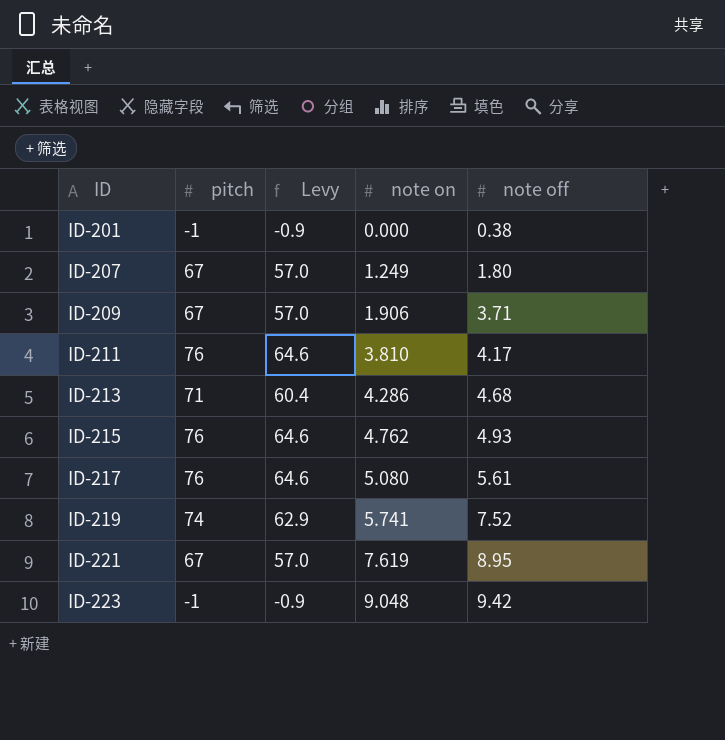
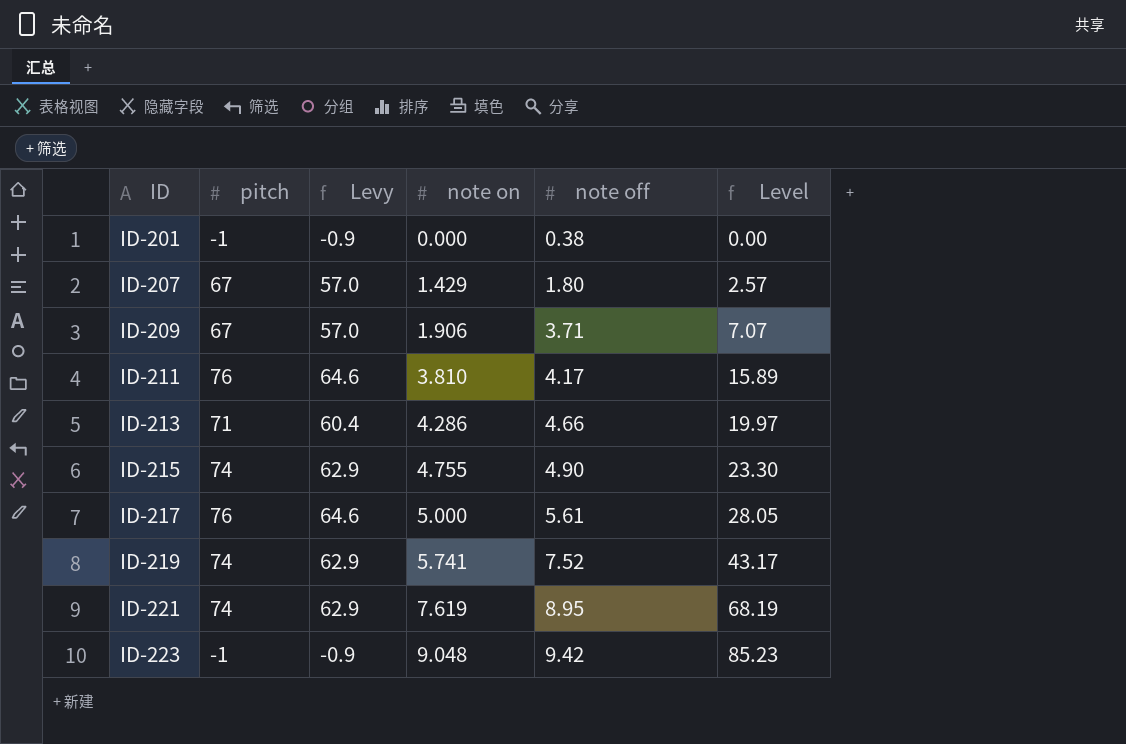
column Level | formula: none -> [note on] * [note off]
ID-207 | note on: 1.249 -> 1.429
ID-213 | note off: 4.68 -> 4.66
ID-215 | pitch: 76 -> 74
ID-215 | Levy: 64.6 -> 62.9
ID-215 | note on: 4.762 -> 4.755
ID-215 | note off: 4.93 -> 4.90
ID-217 | note on: 5.080 -> 5.000
ID-221 | pitch: 67 -> 74
ID-221 | Levy: 57.0 -> 62.9

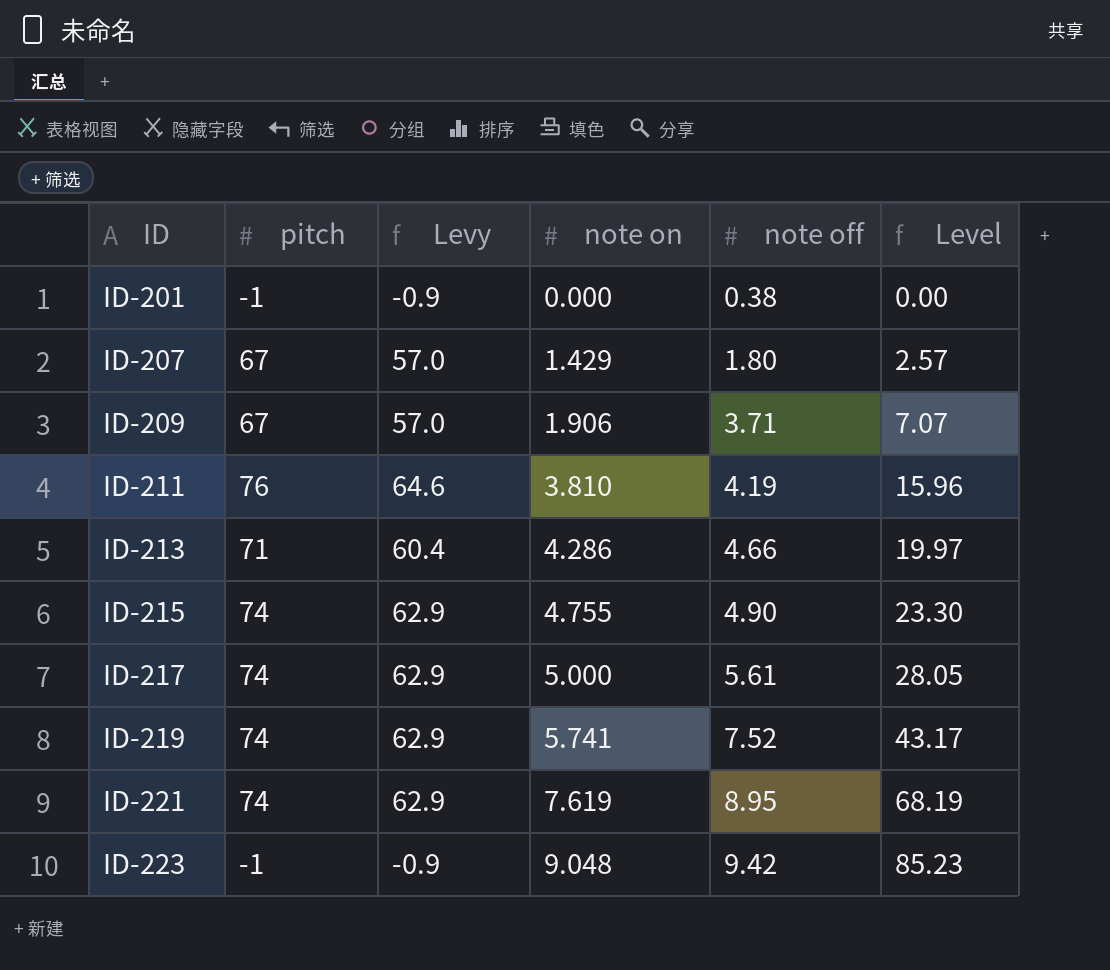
ID-211 | note off: 4.17 -> 4.19
ID-211 | Level: 15.89 -> 15.96
ID-217 | pitch: 76 -> 74
ID-217 | Levy: 64.6 -> 62.9

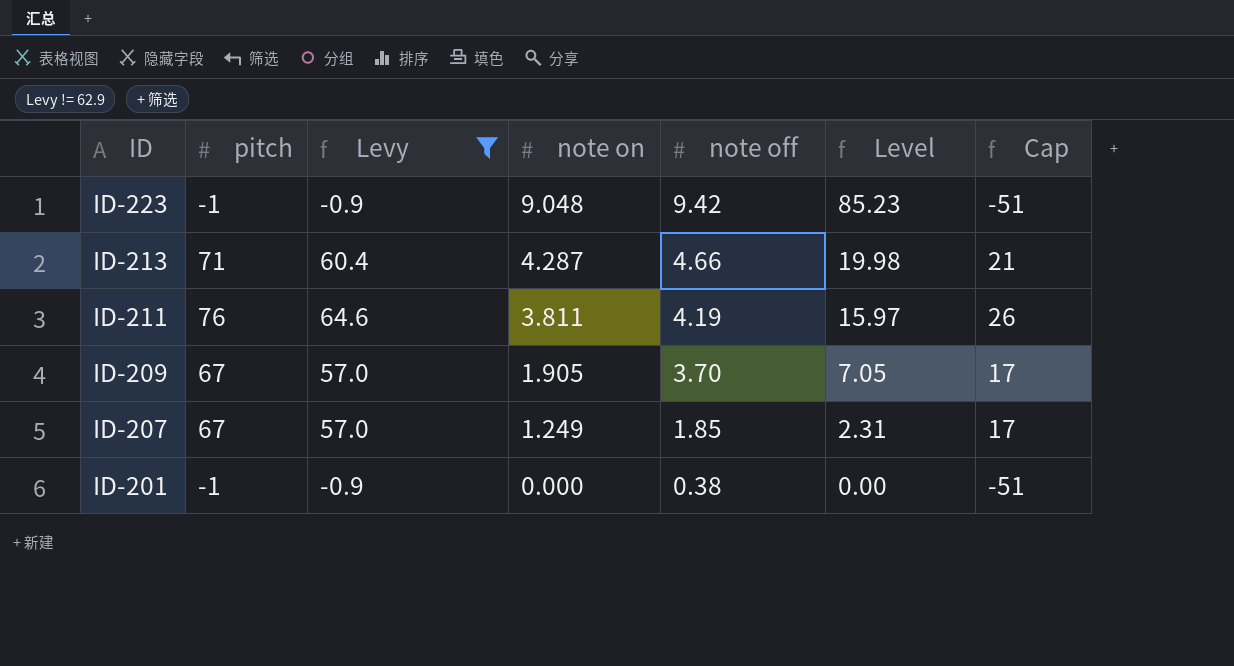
filter: none -> Levy != 62.9
row order: ID ascending -> ID descending
column Cap | formula: none -> [pitch] - 50
ID-213 | note on: 4.286 -> 4.287
ID-213 | Level: 19.97 -> 19.98
ID-211 | note on: 3.810 -> 3.811
ID-211 | Level: 15.96 -> 15.97
ID-209 | note on: 1.906 -> 1.905
ID-209 | note off: 3.71 -> 3.70
ID-209 | Level: 7.07 -> 7.05
ID-207 | note on: 1.429 -> 1.249
ID-207 | note off: 1.80 -> 1.85
ID-207 | Level: 2.57 -> 2.31

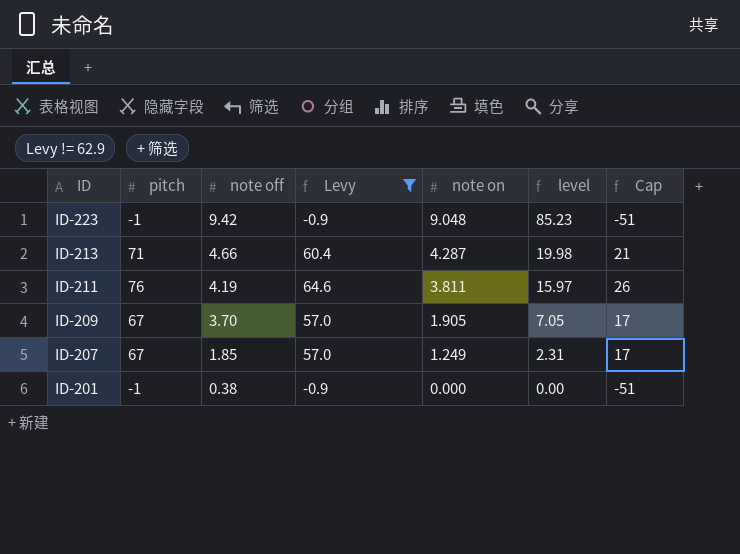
column note off | position: 5 -> 3
column name: Level -> level

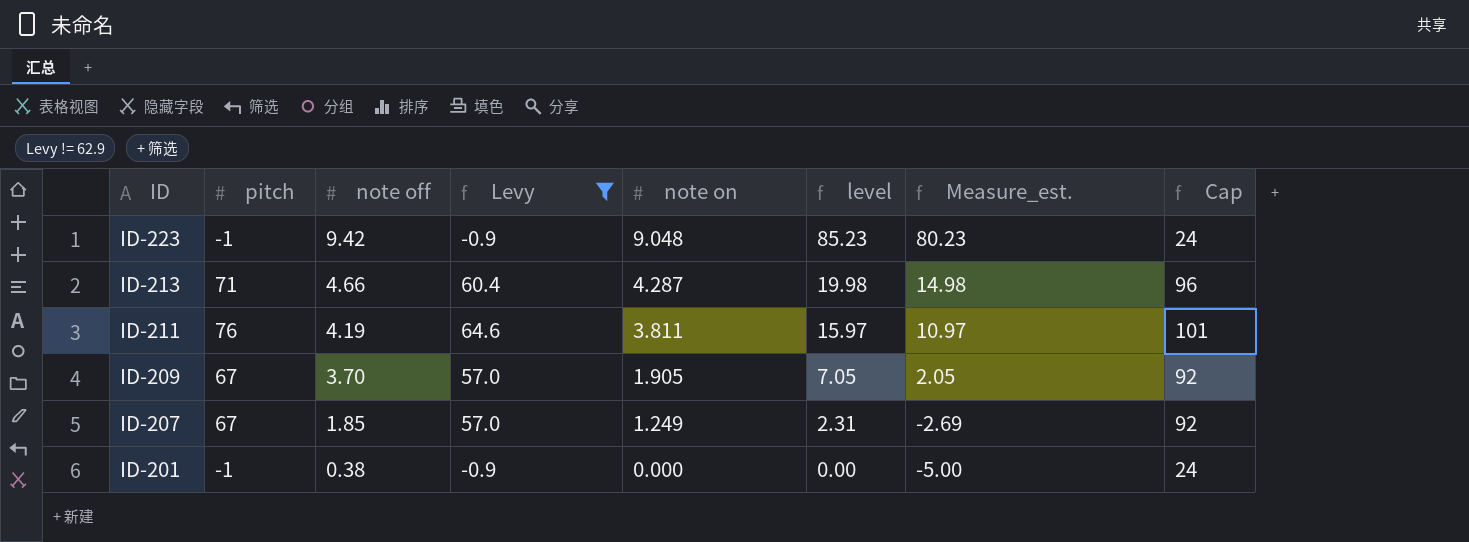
column Measure_est. | formula: none -> [level] - 5
column Cap | formula: [pitch] - 50 -> [pitch] + 25

